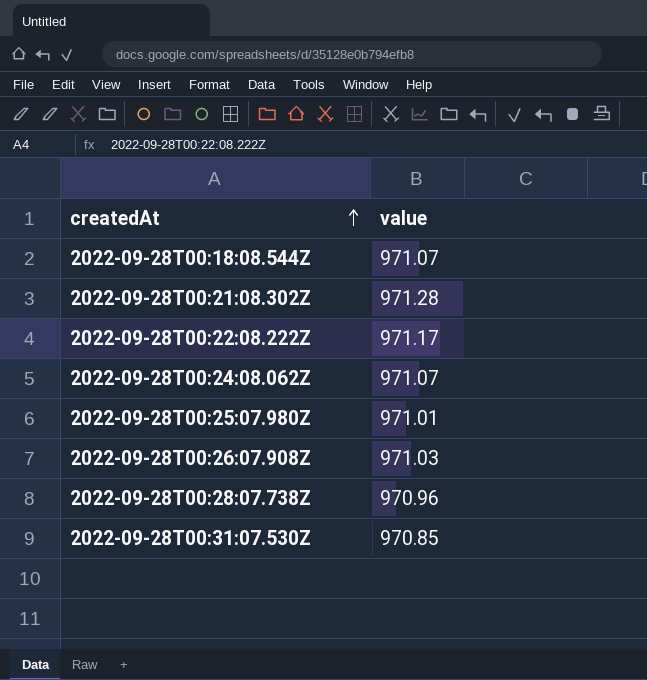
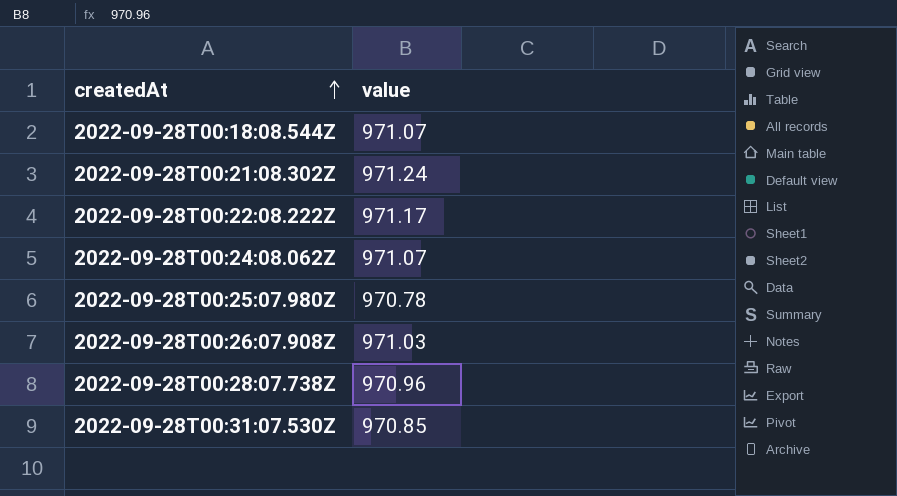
2022-09-28T00:21:08.302Z | value: 971.28 -> 971.24
2022-09-28T00:25:07.980Z | value: 971.01 -> 970.78

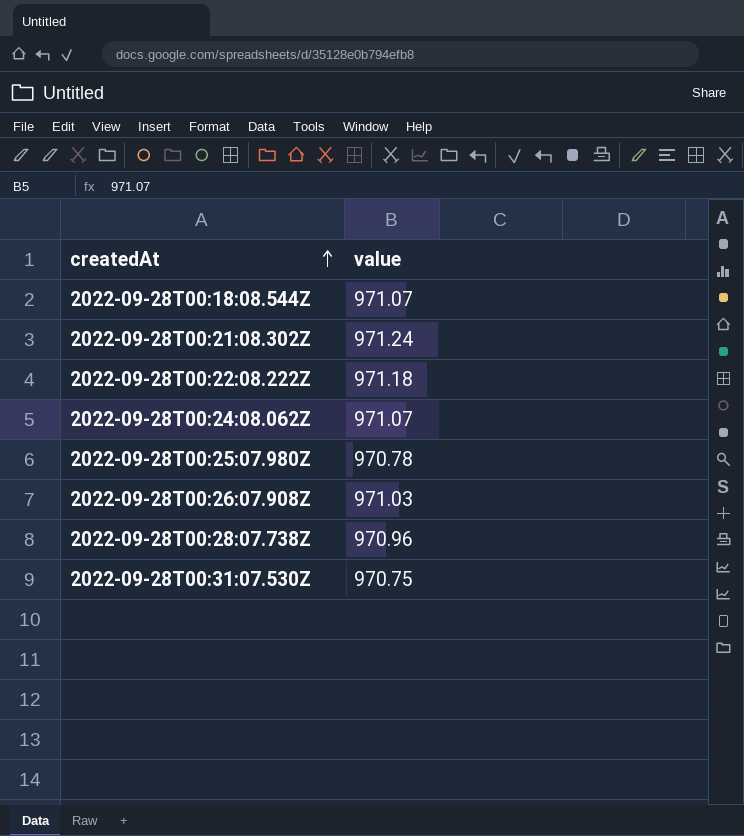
2022-09-28T00:22:08.222Z | value: 971.17 -> 971.18
2022-09-28T00:31:07.530Z | value: 970.85 -> 970.75

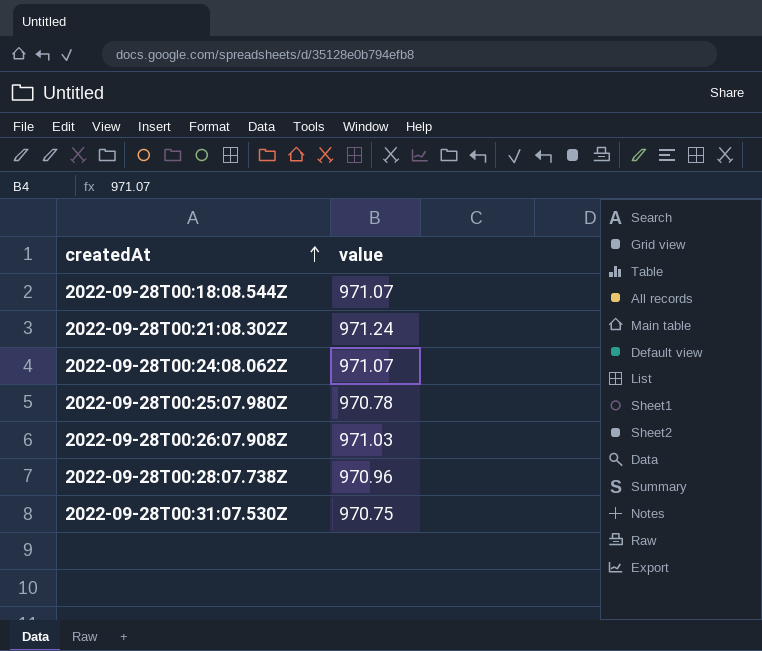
row 2022-09-28T00:22:08.222Z: 971.18 -> none

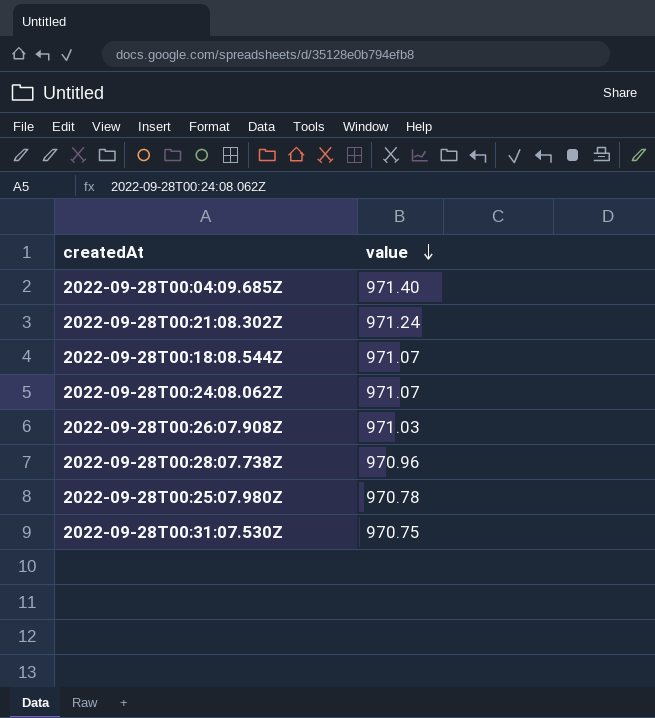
row order: createdAt ascending -> value descending
row 2022-09-28T00:04:09.685Z: none -> 971.40

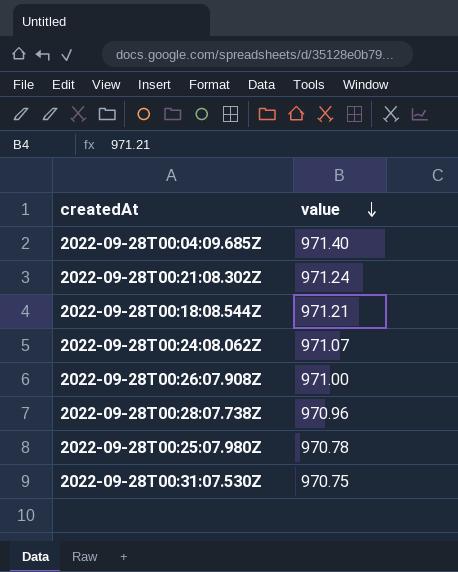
2022-09-28T00:18:08.544Z | value: 971.07 -> 971.21
2022-09-28T00:26:07.908Z | value: 971.03 -> 971.00

